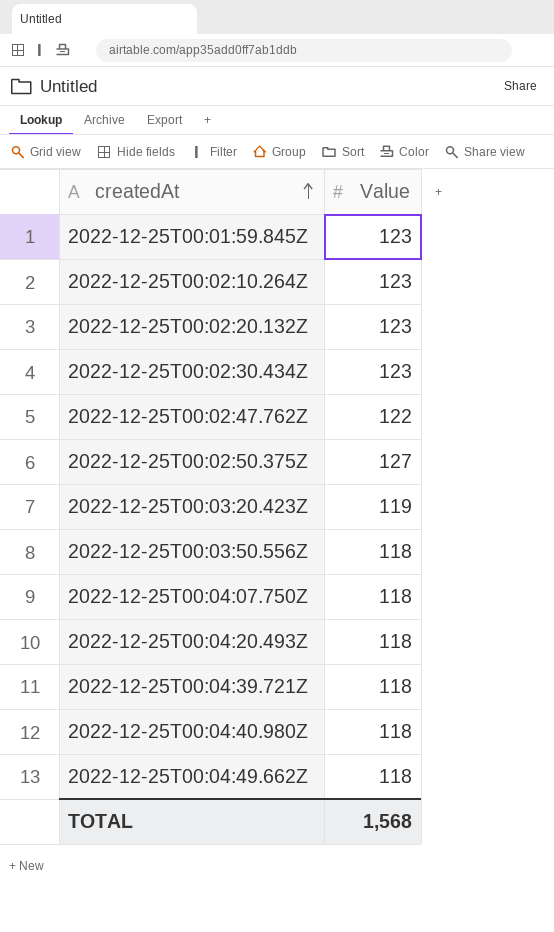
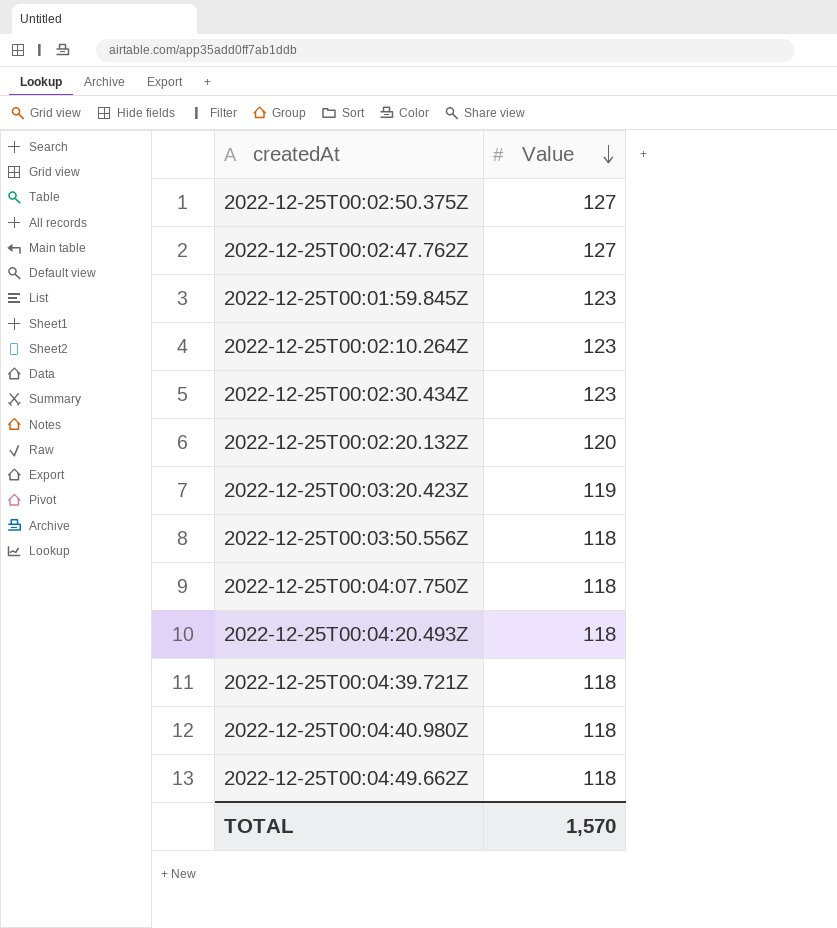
row order: createdAt ascending -> Value descending
2022-12-25T00:02:47.762Z | Value: 122 -> 127
2022-12-25T00:02:20.132Z | Value: 123 -> 120
TOTAL | Value: 1,568 -> 1,570

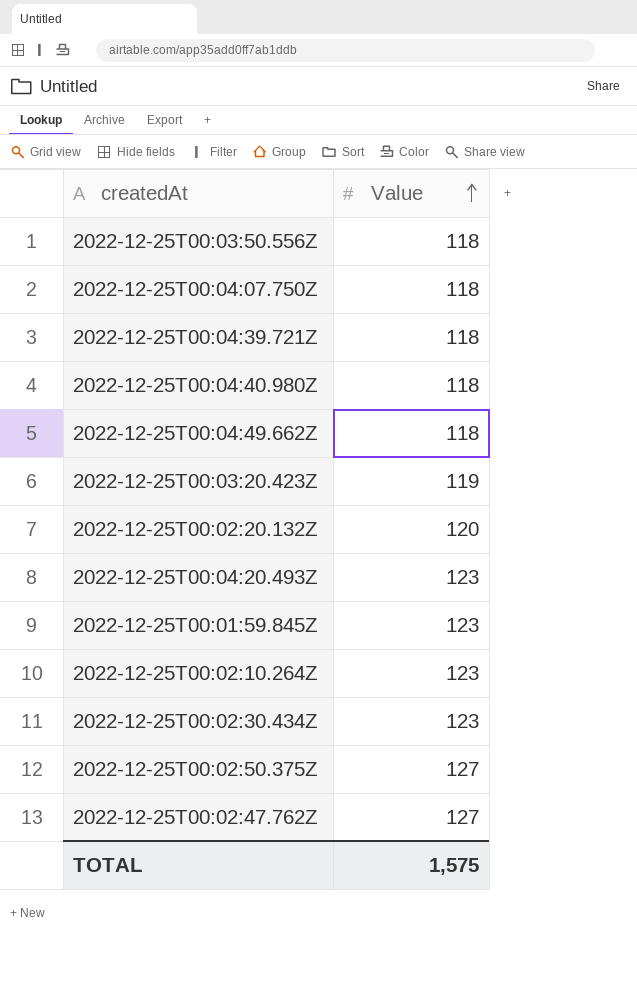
row order: Value descending -> Value ascending
2022-12-25T00:04:20.493Z | Value: 118 -> 123
TOTAL | Value: 1,570 -> 1,575

